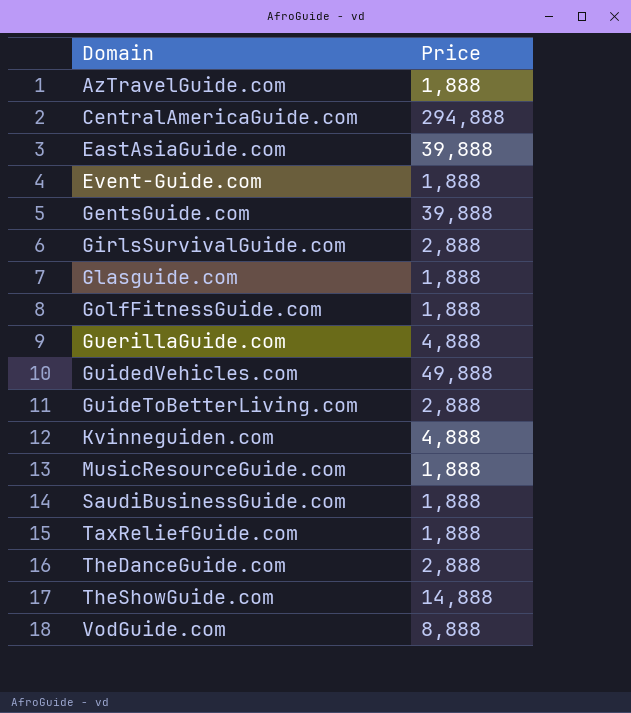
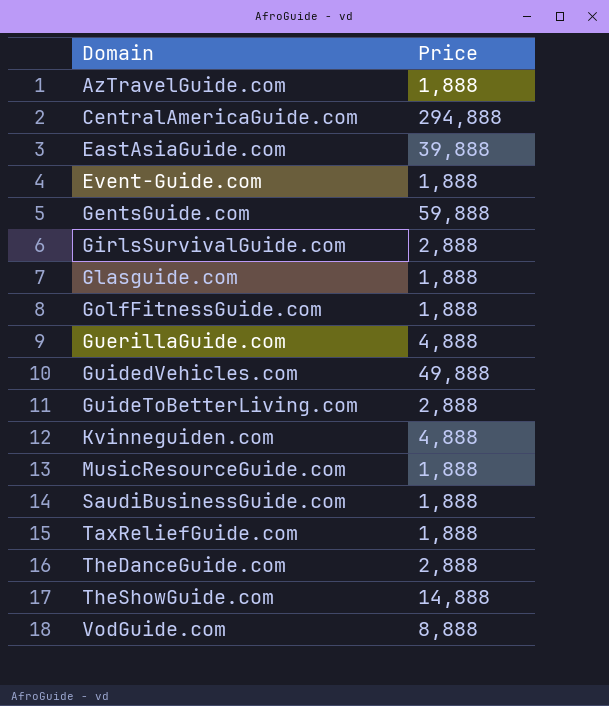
GentsGuide.com | Price: 39,888 -> 59,888

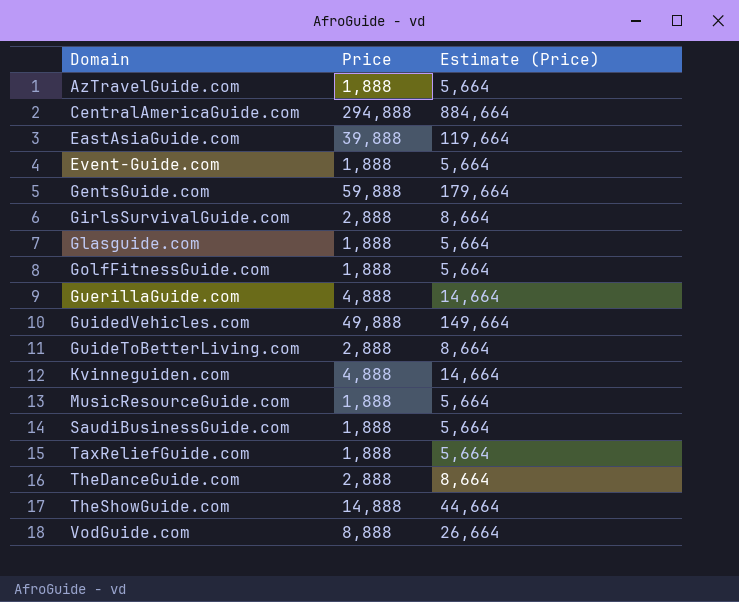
column Estimate (Price) | formula: none -> [Price] * 3

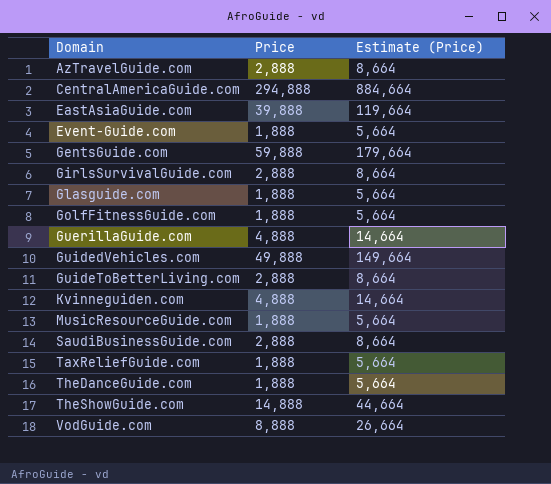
AzTravelGuide.com | Price: 1,888 -> 2,888
AzTravelGuide.com | Estimate (Price): 5,664 -> 8,664
SaudiBusinessGuide.com | Price: 1,888 -> 2,888
SaudiBusinessGuide.com | Estimate (Price): 5,664 -> 8,664
TheDanceGuide.com | Price: 2,888 -> 1,888
TheDanceGuide.com | Estimate (Price): 8,664 -> 5,664

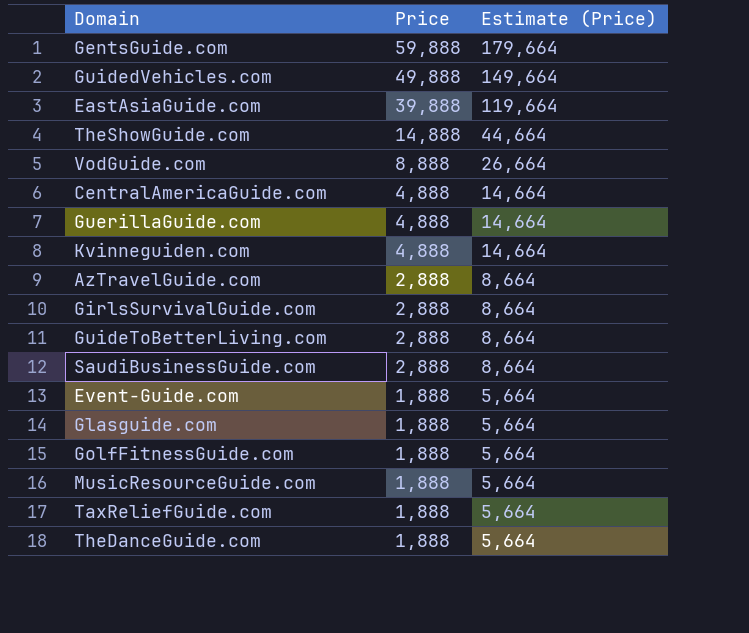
row order: Domain ascending -> Price descending
CentralAmericaGuide.com | Price: 294,888 -> 4,888
CentralAmericaGuide.com | Estimate (Price): 884,664 -> 14,664

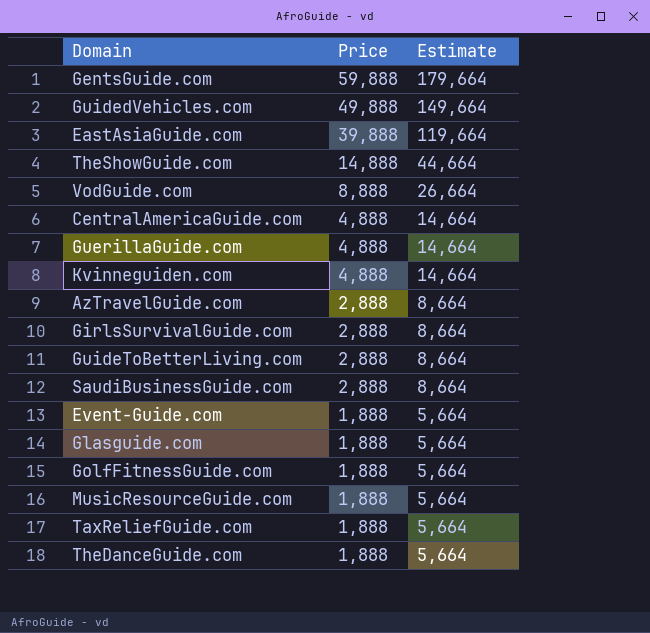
column name: Estimate (Price) -> Estimate

